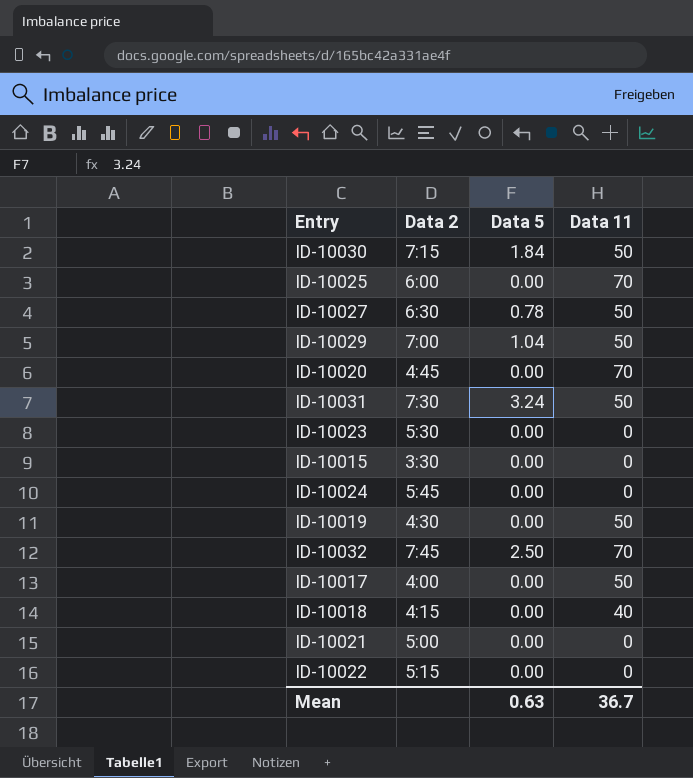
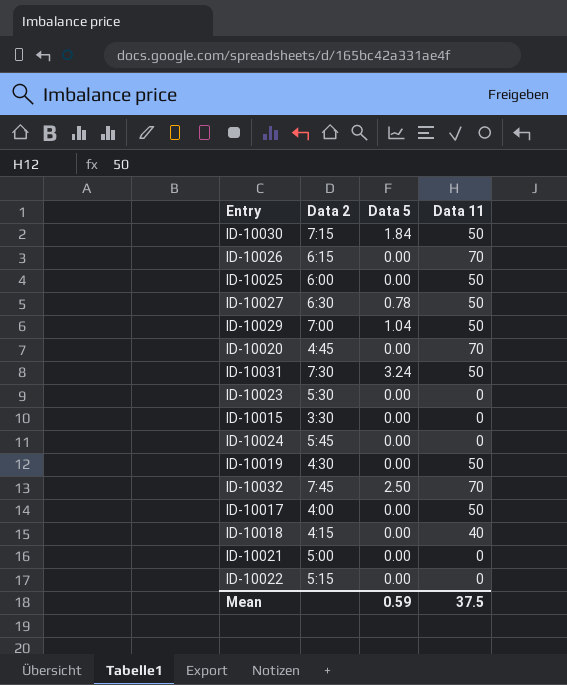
row ID-10026: none -> 6:15 | 0.00 | 70
ID-10025 | Data 11: 70 -> 50
Mean | Data 5: 0.63 -> 0.59
Mean | Data 11: 36.7 -> 37.5

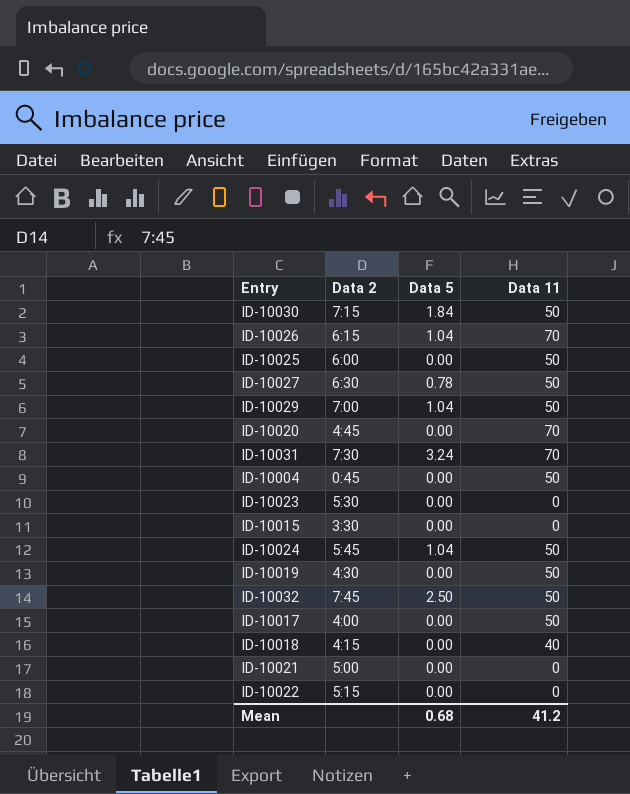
ID-10026 | Data 5: 0.00 -> 1.04
ID-10031 | Data 11: 50 -> 70
row ID-10004: none -> 0:45 | 0.00 | 50
ID-10024 | Data 5: 0.00 -> 1.04
ID-10024 | Data 11: 0 -> 50
ID-10032 | Data 11: 70 -> 50
Mean | Data 5: 0.59 -> 0.68
Mean | Data 11: 37.5 -> 41.2

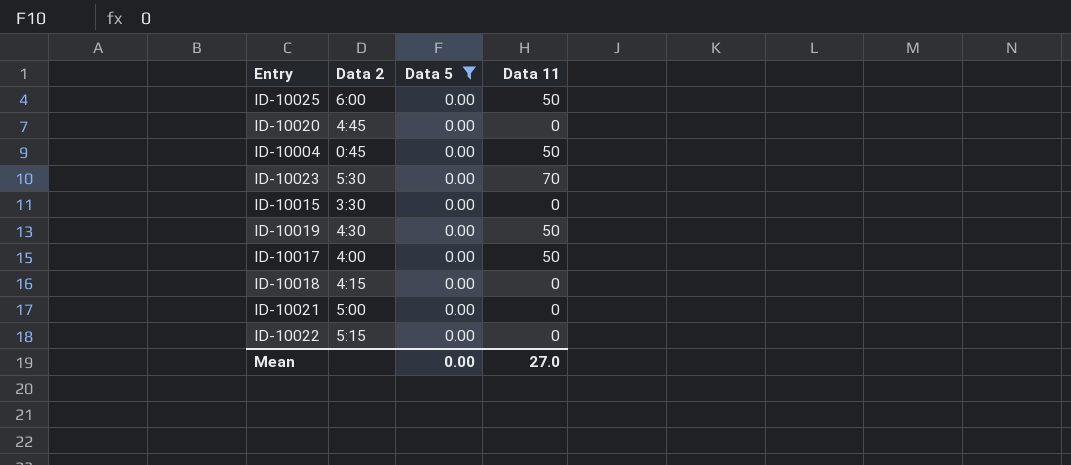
filter: none -> Data 5 = 0.00
ID-10020 | Data 11: 70 -> 0
ID-10023 | Data 11: 0 -> 70
ID-10018 | Data 11: 40 -> 0
Mean | Data 5: 0.68 -> 0.00
Mean | Data 11: 41.2 -> 27.0

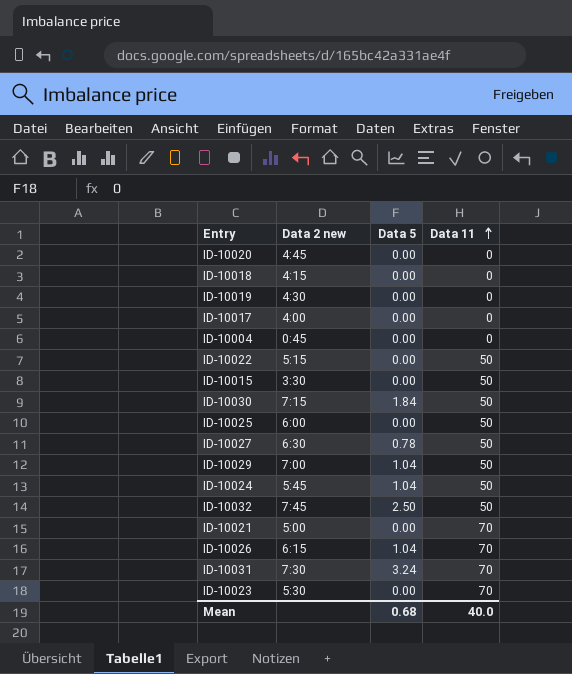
filter: Data 5 = 0.00 -> none
row order: none -> Data 11 ascending
column name: Data 2 -> Data 2 new
ID-10019 | Data 11: 50 -> 0
ID-10017 | Data 11: 50 -> 0
ID-10004 | Data 11: 50 -> 0
ID-10022 | Data 11: 0 -> 50
ID-10015 | Data 11: 0 -> 50
ID-10021 | Data 11: 0 -> 70
Mean | Data 5: 0.00 -> 0.68
Mean | Data 11: 27.0 -> 40.0

